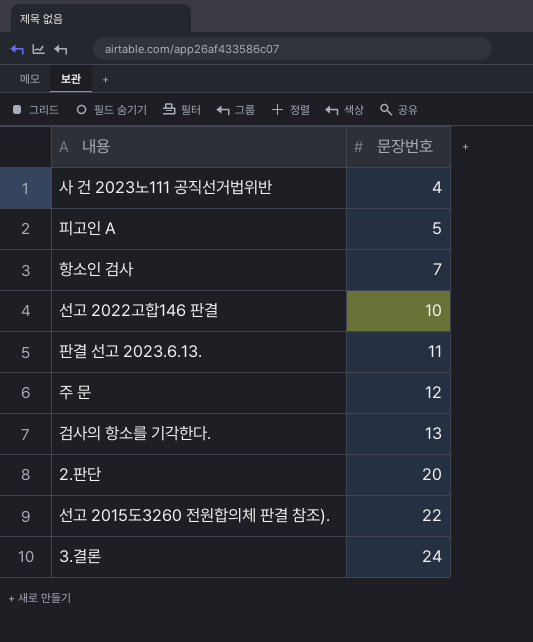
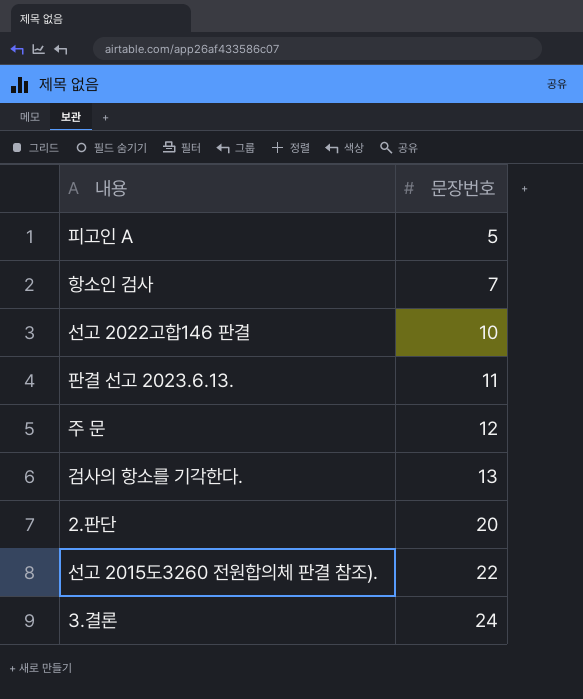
row 사 건 2023노111 공직선거법위반: 4 -> none

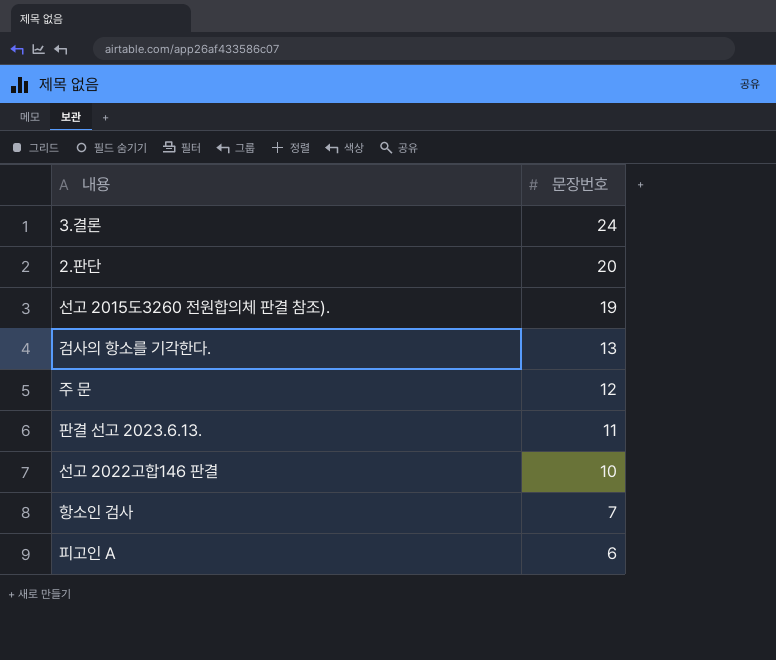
row order: 문장번호 ascending -> 문장번호 descending
선고 2015도3260 전원합의체 판결 참조). | 문장번호: 22 -> 19
피고인 A | 문장번호: 5 -> 6

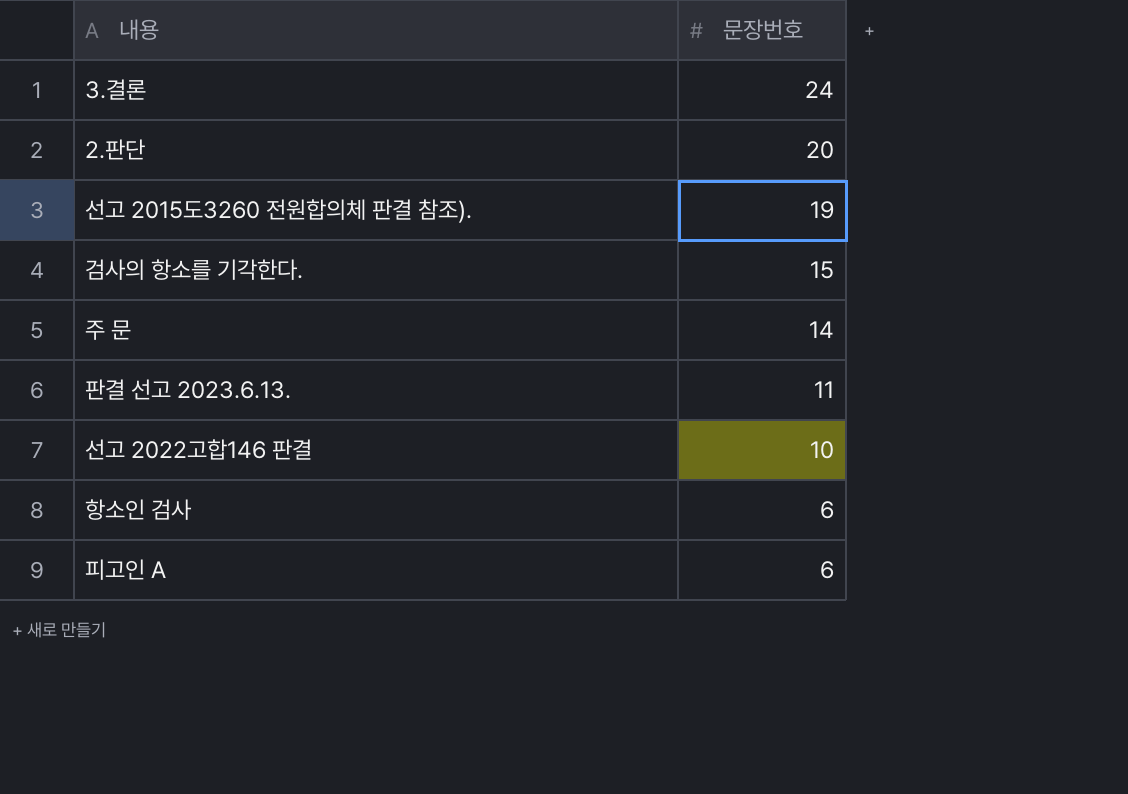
검사의 항소를 기각한다. | 문장번호: 13 -> 15
주 문 | 문장번호: 12 -> 14
항소인 검사 | 문장번호: 7 -> 6

